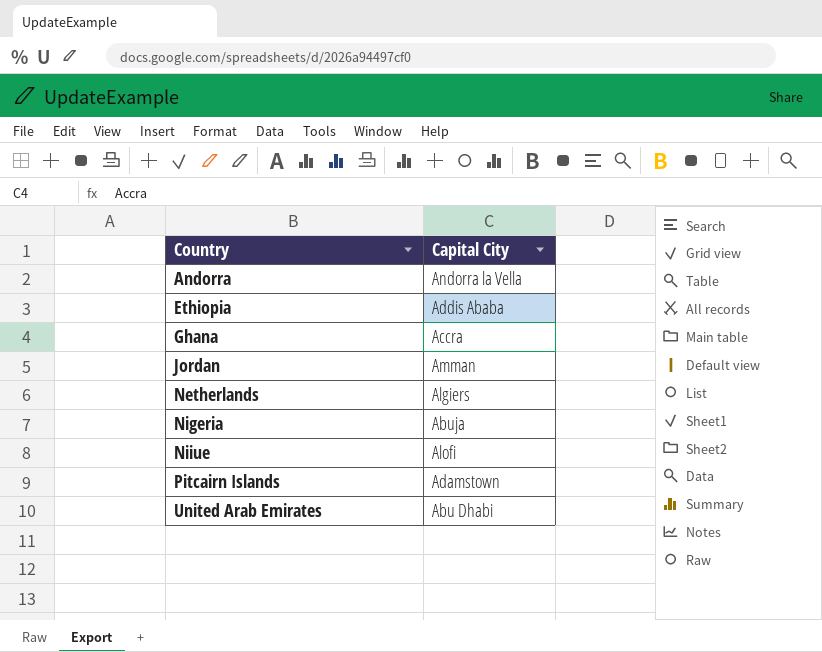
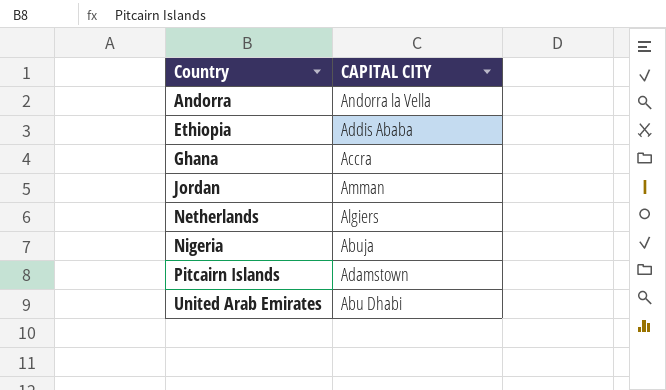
column name: Capital City -> CAPITAL CITY
row Niiue: Alofi -> none

